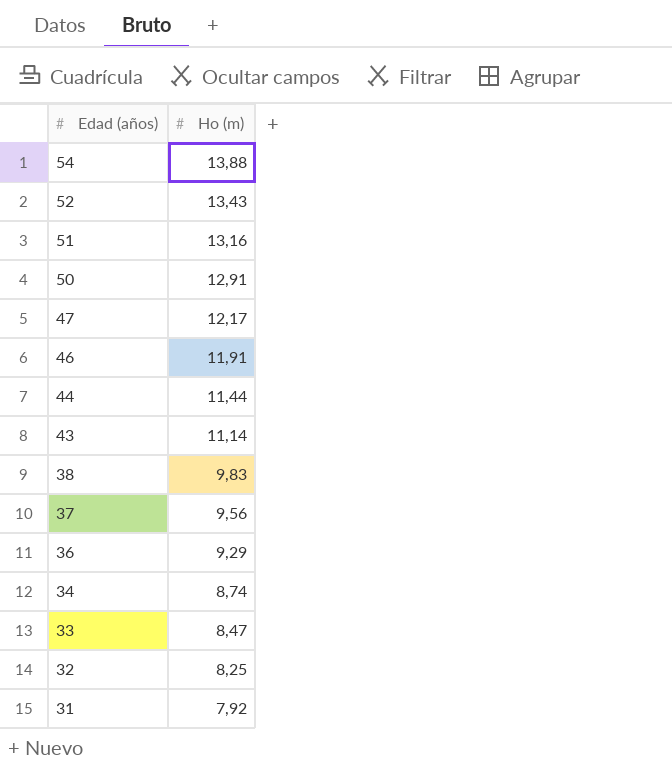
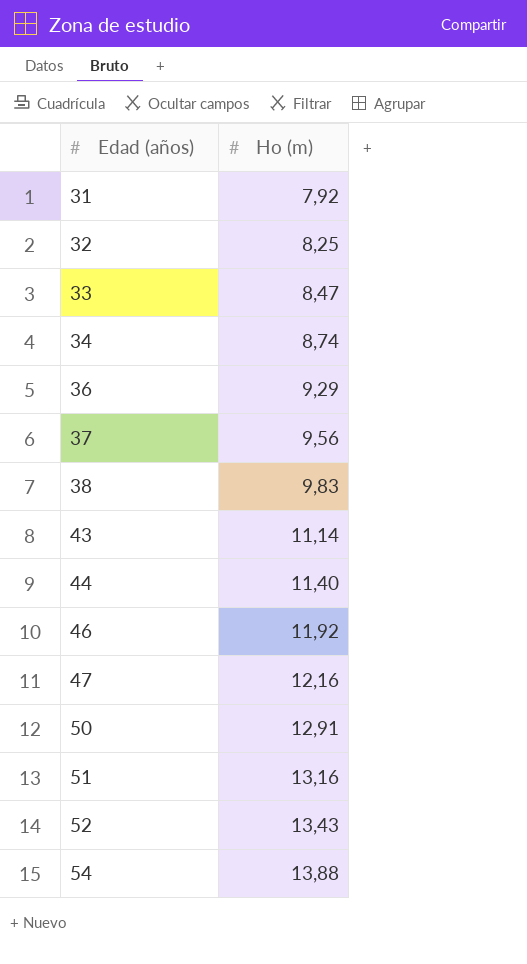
row order: Edad (años) descending -> Edad (años) ascending
44 | Ho (m): 11,44 -> 11,40
46 | Ho (m): 11,91 -> 11,92
47 | Ho (m): 12,17 -> 12,16

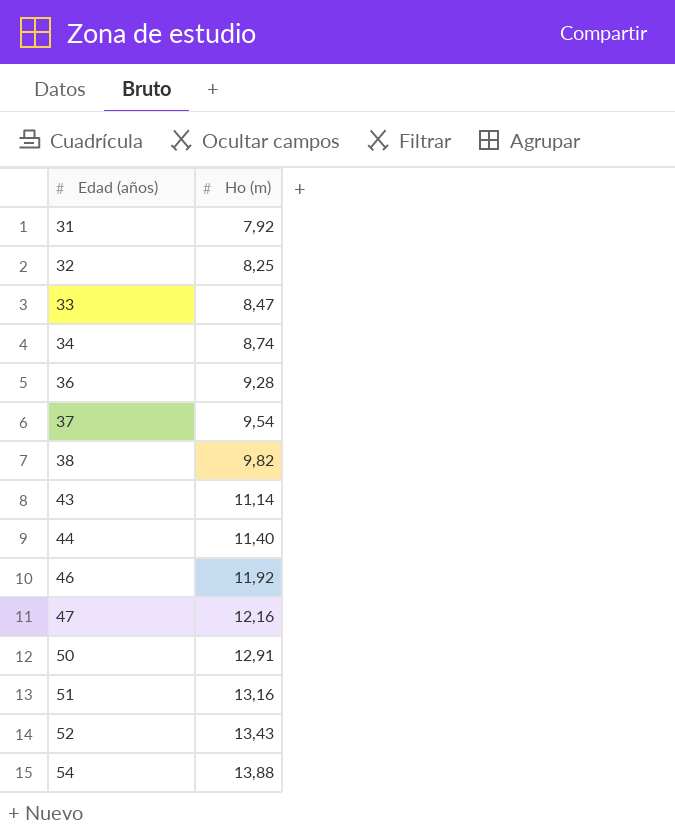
36 | Ho (m): 9,29 -> 9,28
37 | Ho (m): 9,56 -> 9,54
38 | Ho (m): 9,83 -> 9,82

